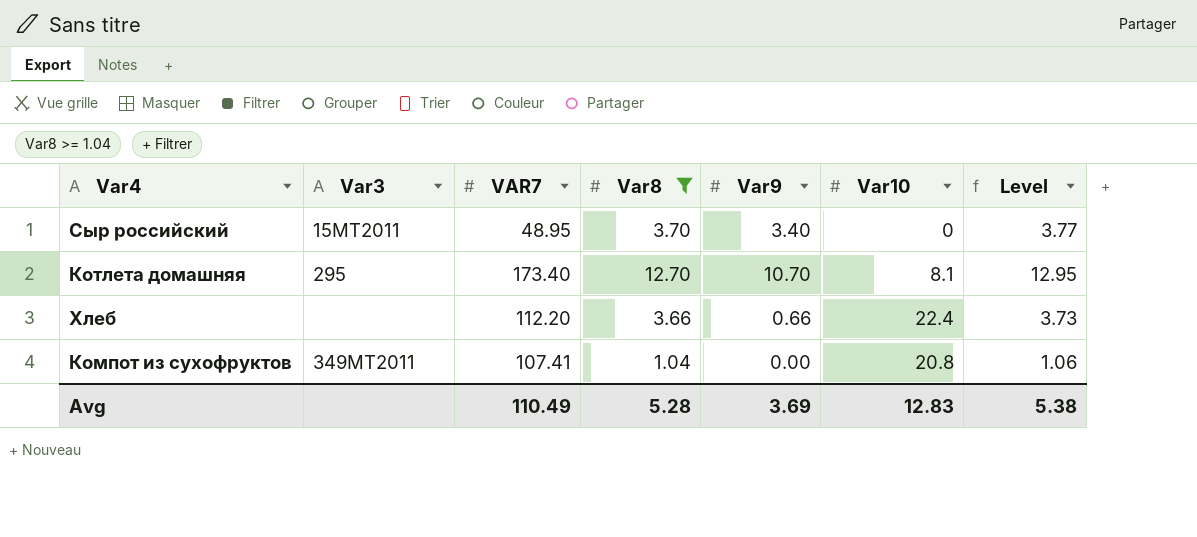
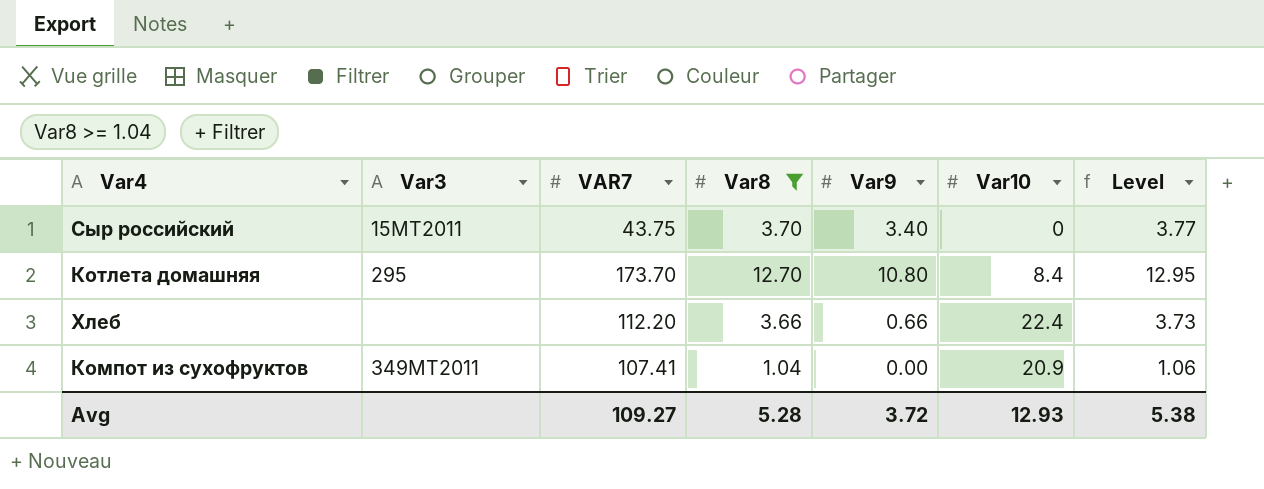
Сыр российский | VAR7: 48.95 -> 43.75
Котлета домашняя | VAR7: 173.40 -> 173.70
Котлета домашняя | Var9: 10.70 -> 10.80
Котлета домашняя | Var10: 8.1 -> 8.4
Компот из сухофруктов | Var10: 20.8 -> 20.9
Avg | VAR7: 110.49 -> 109.27
Avg | Var9: 3.69 -> 3.72
Avg | Var10: 12.83 -> 12.93

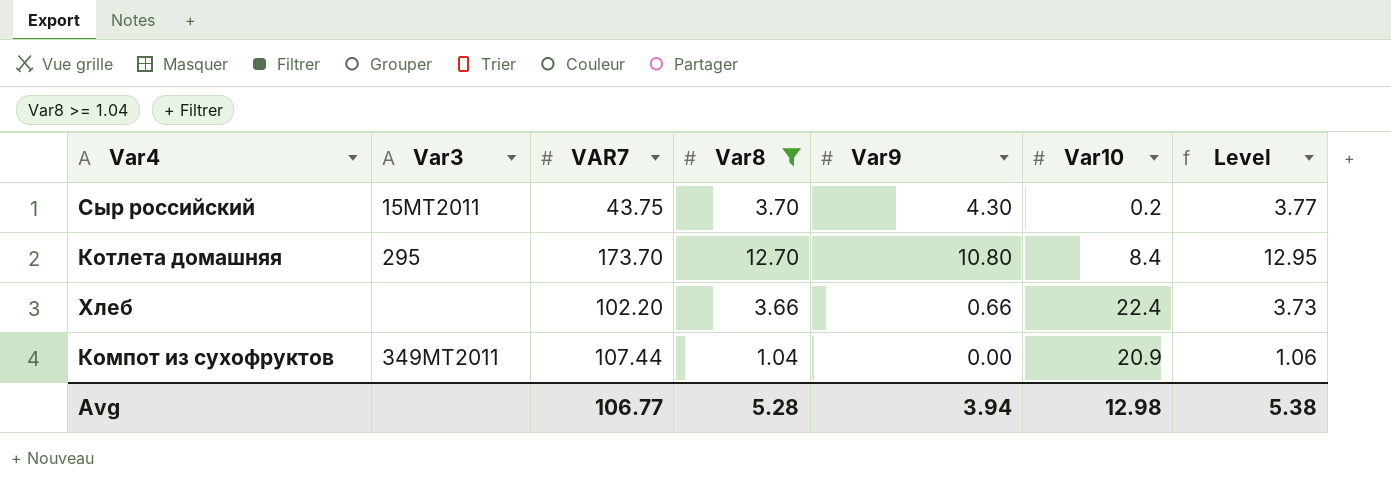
Сыр российский | Var9: 3.40 -> 4.30
Сыр российский | Var10: 0 -> 0.2
Хлеб | VAR7: 112.20 -> 102.20
Компот из сухофруктов | VAR7: 107.41 -> 107.44
Avg | VAR7: 109.27 -> 106.77
Avg | Var9: 3.72 -> 3.94
Avg | Var10: 12.93 -> 12.98

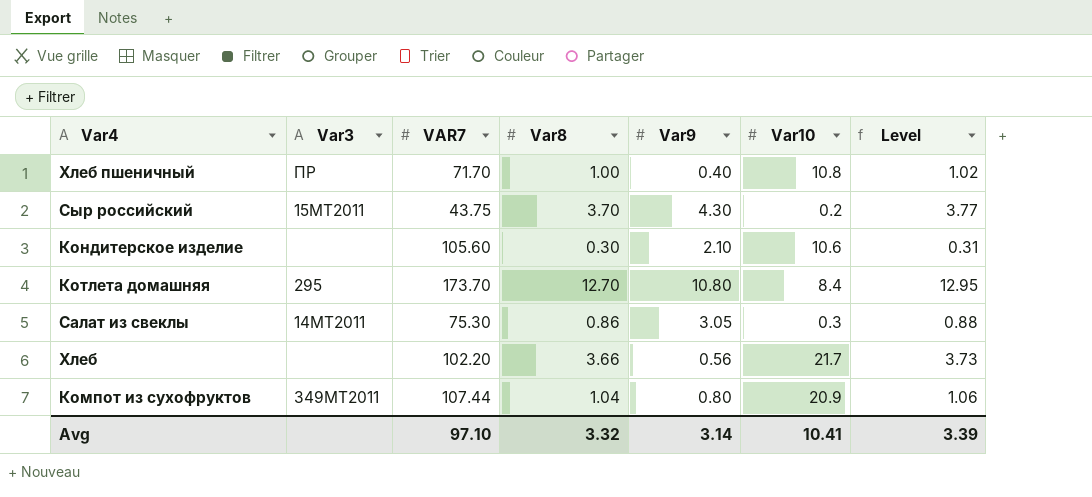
filter: Var8 >= 1.04 -> none
Хлеб | Var9: 0.66 -> 0.56
Хлеб | Var10: 22.4 -> 21.7
Компот из сухофруктов | Var9: 0.00 -> 0.80
Avg | VAR7: 106.77 -> 97.10
Avg | Var8: 5.28 -> 3.32
Avg | Var9: 3.94 -> 3.14
Avg | Var10: 12.98 -> 10.41
Avg | Level: 5.38 -> 3.39

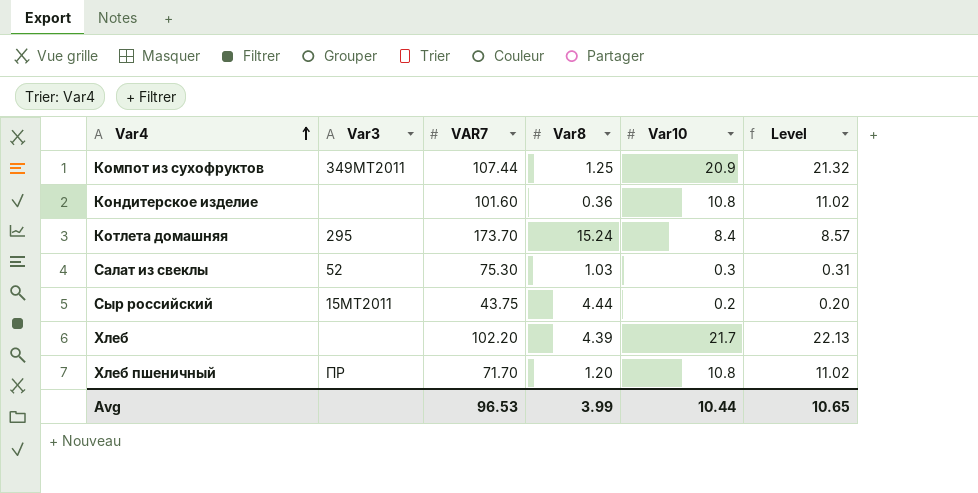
row order: none -> Var4 ascending
column Var9 | position: 5 -> none
column Level | formula: [Var8] * 1.02 -> [Var10] * 1.02
Компот из сухофруктов | Var8: 1.04 -> 1.25
Кондитерское изделие | VAR7: 105.60 -> 101.60
Кондитерское изделие | Var8: 0.30 -> 0.36
Кондитерское изделие | Var10: 10.6 -> 10.8
Котлета домашняя | Var8: 12.70 -> 15.24
Салат из свеклы | Var3: 14МТ2011 -> 52
Салат из свеклы | Var8: 0.86 -> 1.03
Сыр российский | Var8: 3.70 -> 4.44
Хлеб | Var8: 3.66 -> 4.39
Хлеб пшеничный | Var8: 1.00 -> 1.20
Avg | VAR7: 97.10 -> 96.53
Avg | Var8: 3.32 -> 3.99
Avg | Var10: 10.41 -> 10.44
Avg | Level: 3.39 -> 10.65

